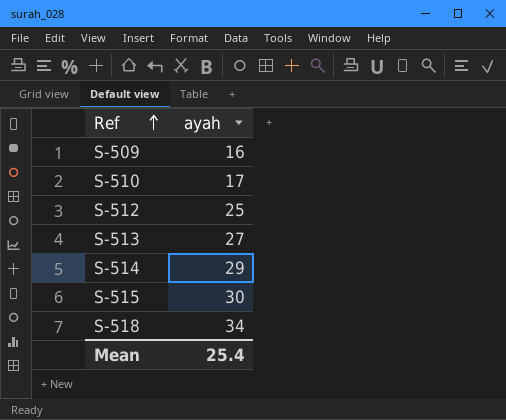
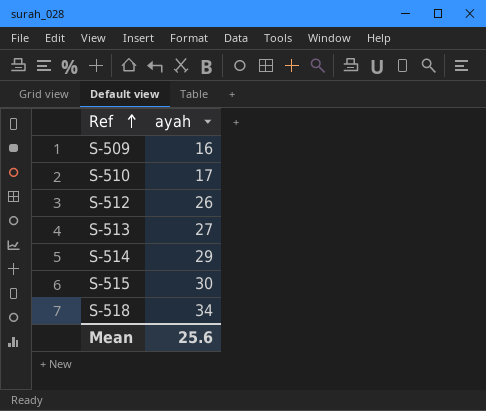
S-512 | ayah: 25 -> 26
Mean | ayah: 25.4 -> 25.6

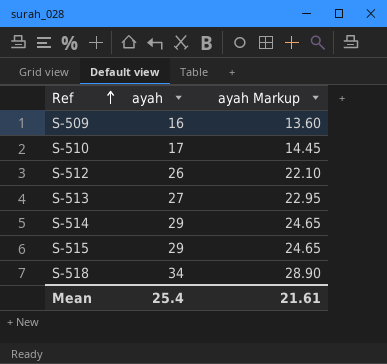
column ayah Markup | formula: none -> [ayah] * 0.85
S-515 | ayah: 30 -> 29
Mean | ayah: 25.6 -> 25.4

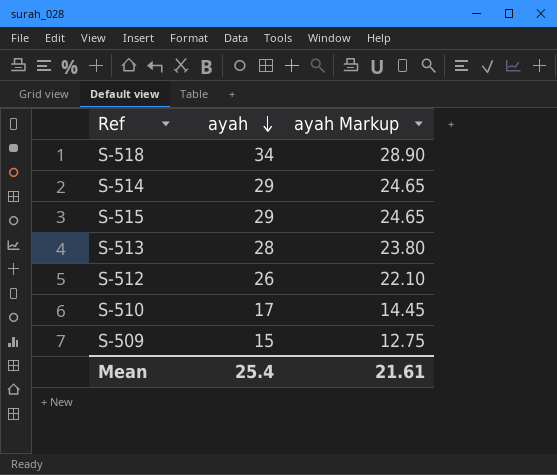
row order: Ref ascending -> ayah descending
S-513 | ayah: 27 -> 28
S-513 | ayah Markup: 22.95 -> 23.80
S-509 | ayah: 16 -> 15
S-509 | ayah Markup: 13.60 -> 12.75

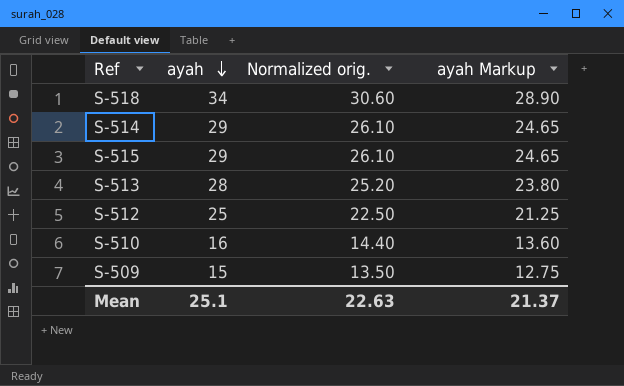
column Normalized orig. | formula: none -> [ayah] * 0.9
S-512 | ayah: 26 -> 25
S-512 | ayah Markup: 22.10 -> 21.25
S-510 | ayah: 17 -> 16
S-510 | ayah Markup: 14.45 -> 13.60
Mean | ayah: 25.4 -> 25.1
Mean | ayah Markup: 21.61 -> 21.37

